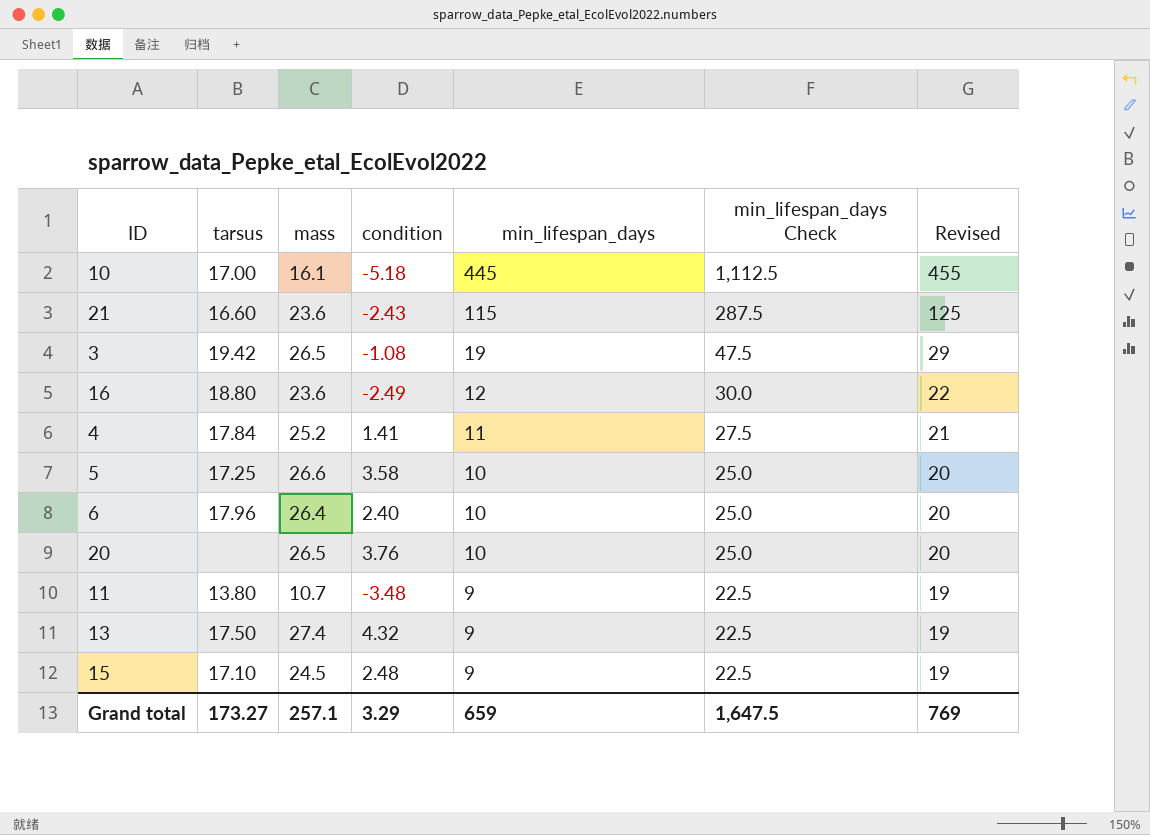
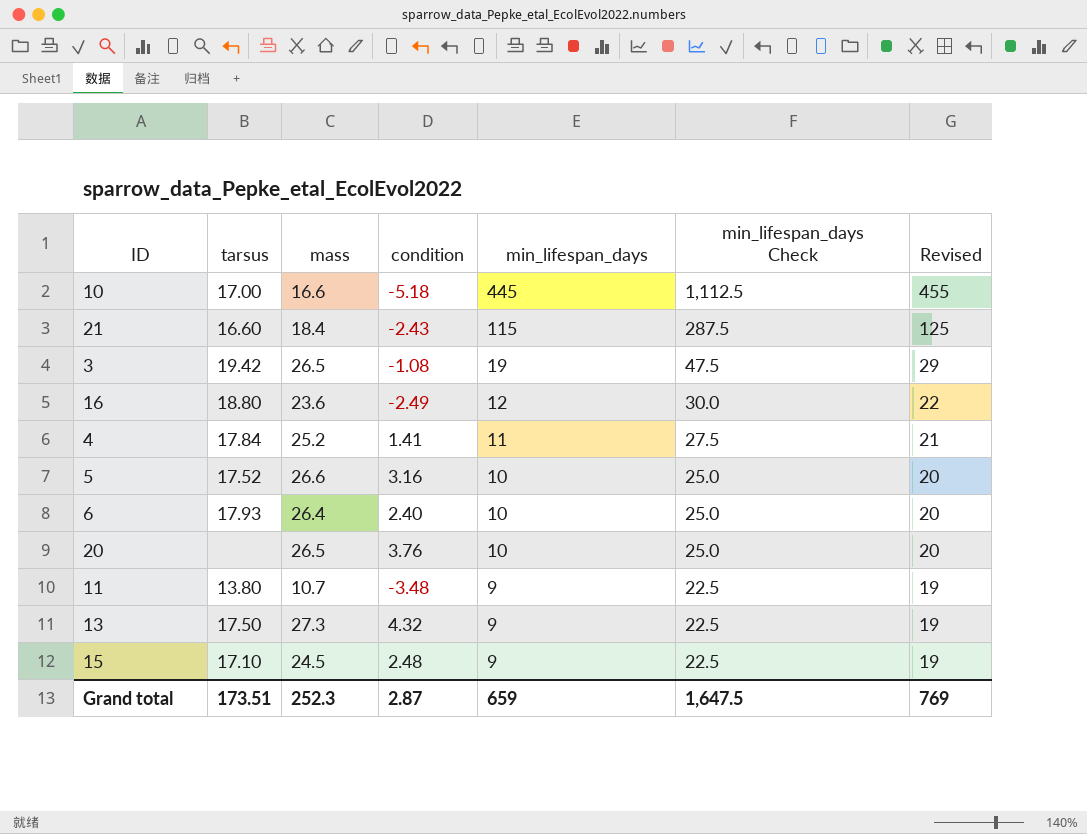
10 | mass: 16.1 -> 16.6
21 | mass: 23.6 -> 18.4
5 | tarsus: 17.25 -> 17.52
5 | condition: 3.58 -> 3.16
6 | tarsus: 17.96 -> 17.93
13 | mass: 27.4 -> 27.3
Grand total | tarsus: 173.27 -> 173.51
Grand total | mass: 257.1 -> 252.3
Grand total | condition: 3.29 -> 2.87

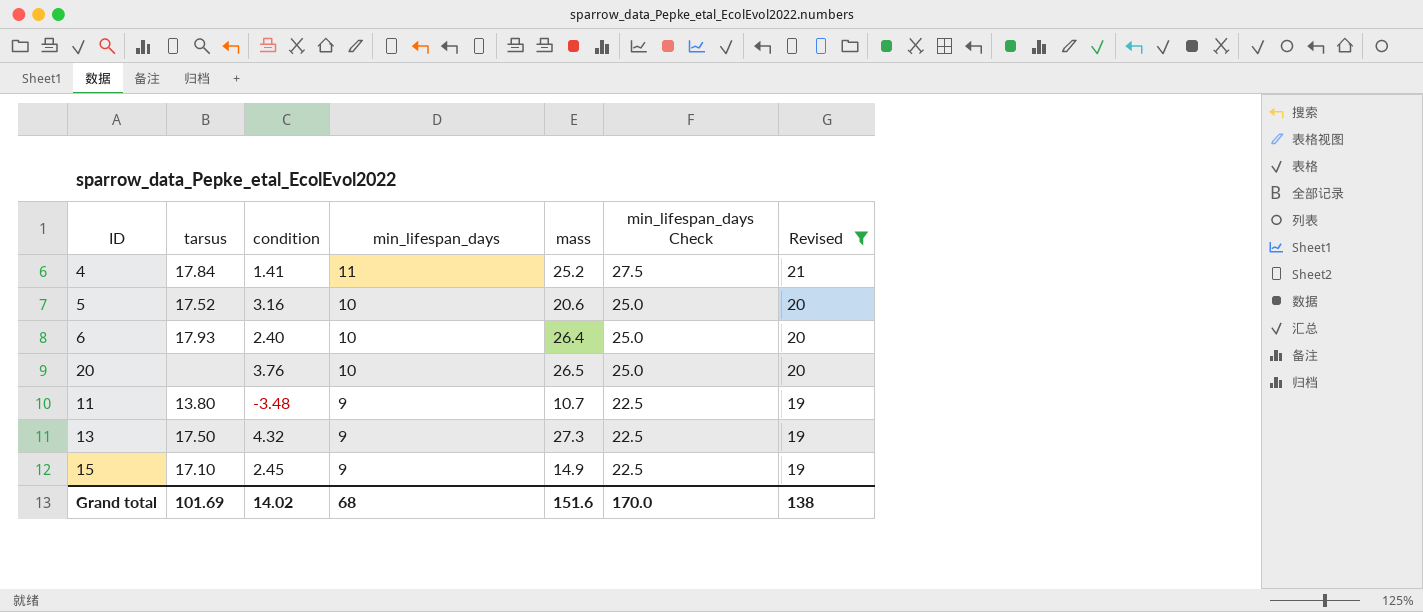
filter: none -> Revised <= 21
column mass | position: 3 -> 5
5 | mass: 26.6 -> 20.6
15 | condition: 2.48 -> 2.45
15 | mass: 24.5 -> 14.9
Grand total | tarsus: 173.51 -> 101.69
Grand total | condition: 2.87 -> 14.02
Grand total | min_lifespan_days: 659 -> 68
Grand total | mass: 252.3 -> 151.6
Grand total | min_lifespan_days Check: 1,647.5 -> 170.0
Grand total | Revised: 769 -> 138

